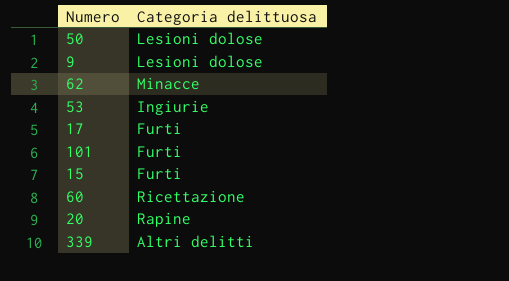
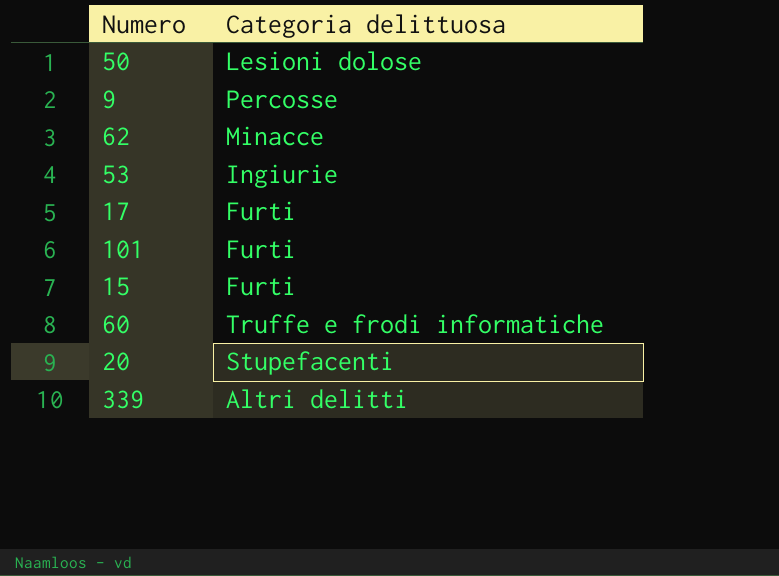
9 | Categoria delittuosa: Lesioni dolose -> Percosse
60 | Categoria delittuosa: Ricettazione -> Truffe e frodi informatiche
20 | Categoria delittuosa: Rapine -> Stupefacenti

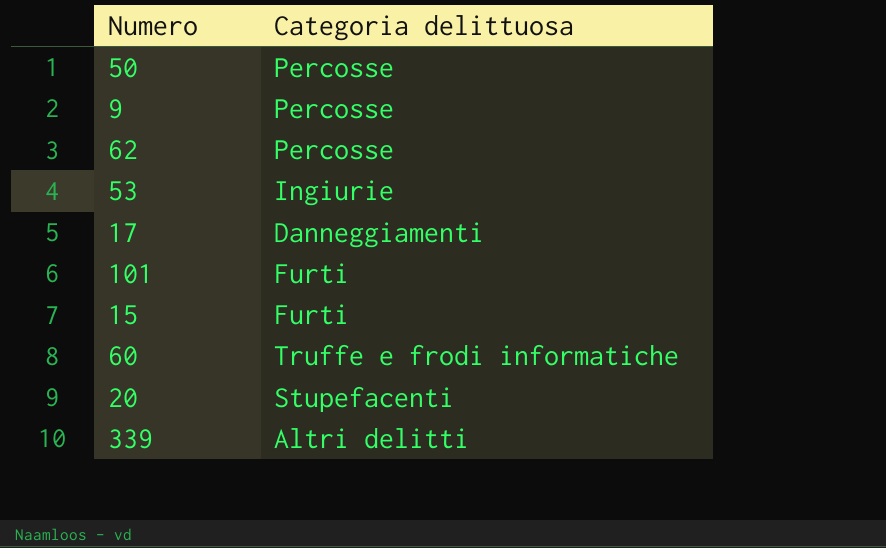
50 | Categoria delittuosa: Lesioni dolose -> Percosse
62 | Categoria delittuosa: Minacce -> Percosse
17 | Categoria delittuosa: Furti -> Danneggiamenti

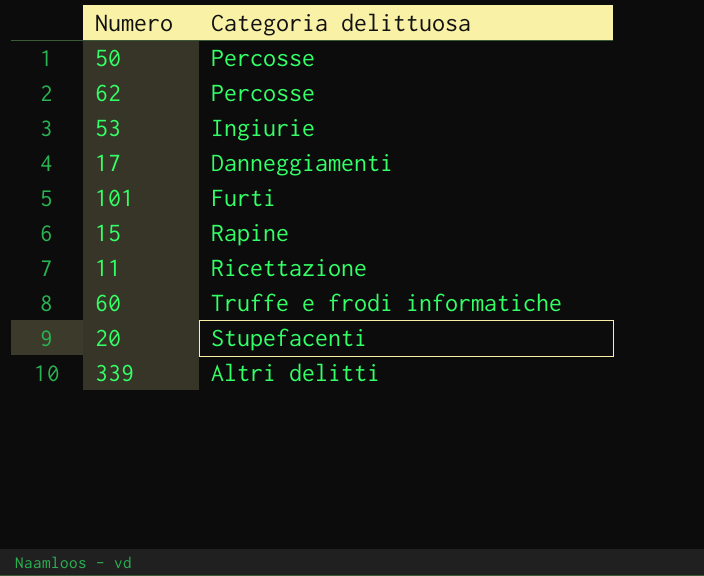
row 9: Percosse -> none
15 | Categoria delittuosa: Furti -> Rapine
row 11: none -> Ricettazione

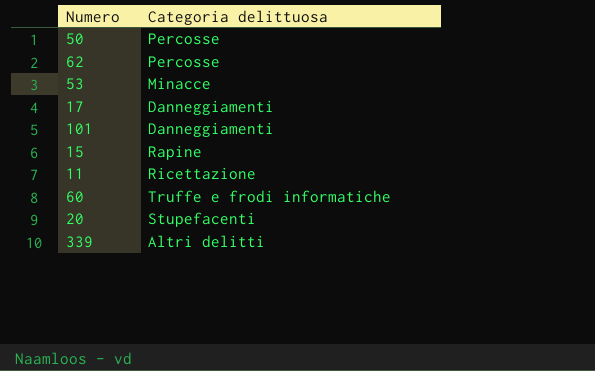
53 | Categoria delittuosa: Ingiurie -> Minacce
101 | Categoria delittuosa: Furti -> Danneggiamenti

